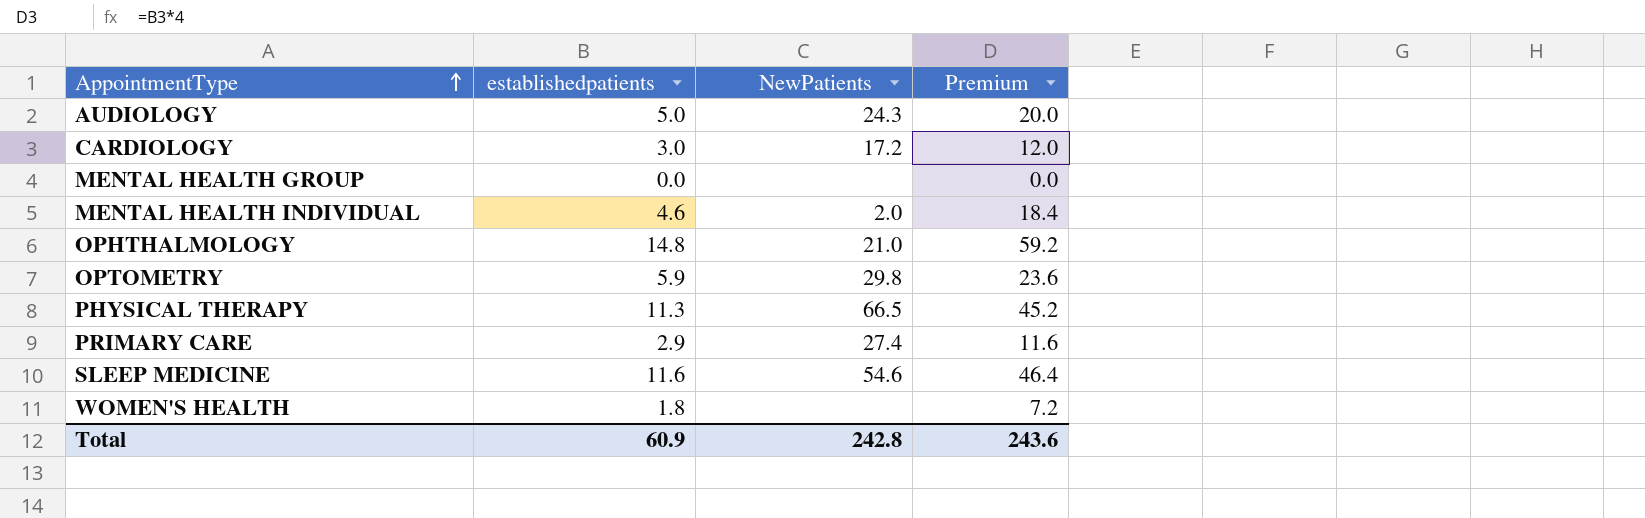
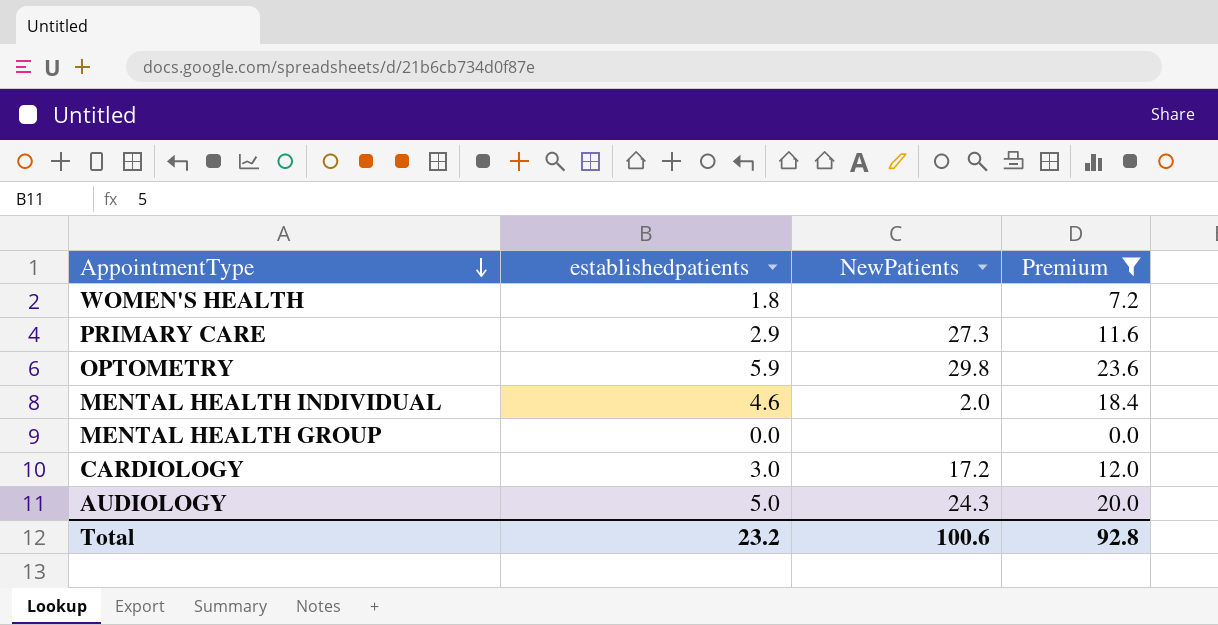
filter: none -> Premium <= 23.6
row order: AppointmentType ascending -> AppointmentType descending
PRIMARY CARE | NewPatients: 27.4 -> 27.3
Total | establishedpatients: 60.9 -> 23.2
Total | NewPatients: 242.8 -> 100.6
Total | Premium: 243.6 -> 92.8

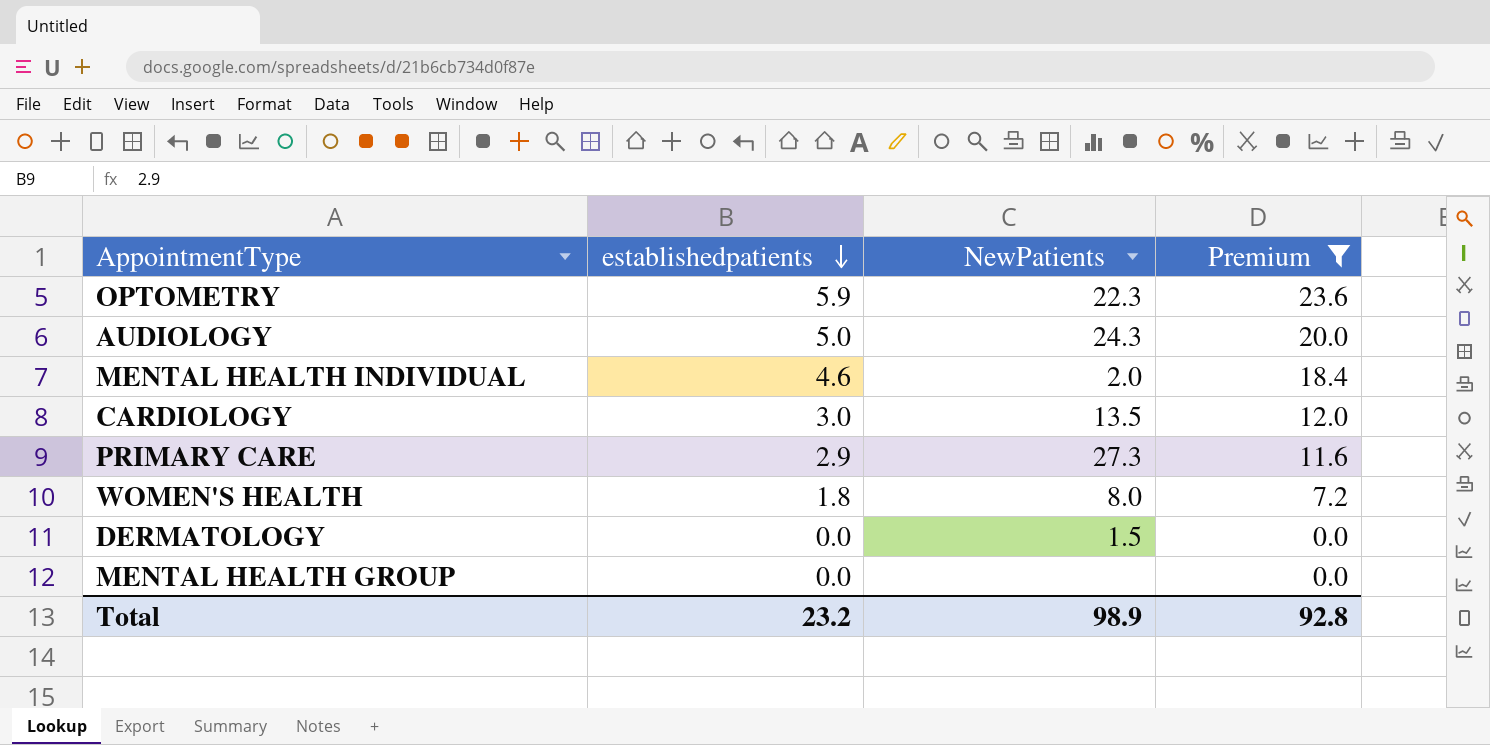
row order: AppointmentType descending -> establishedpatients descending
OPTOMETRY | NewPatients: 29.8 -> 22.3
CARDIOLOGY | NewPatients: 17.2 -> 13.5
WOMEN'S HEALTH | NewPatients: none -> 8.0
row DERMATOLOGY: none -> 0.0 | 1.5 | 0.0
Total | NewPatients: 100.6 -> 98.9

